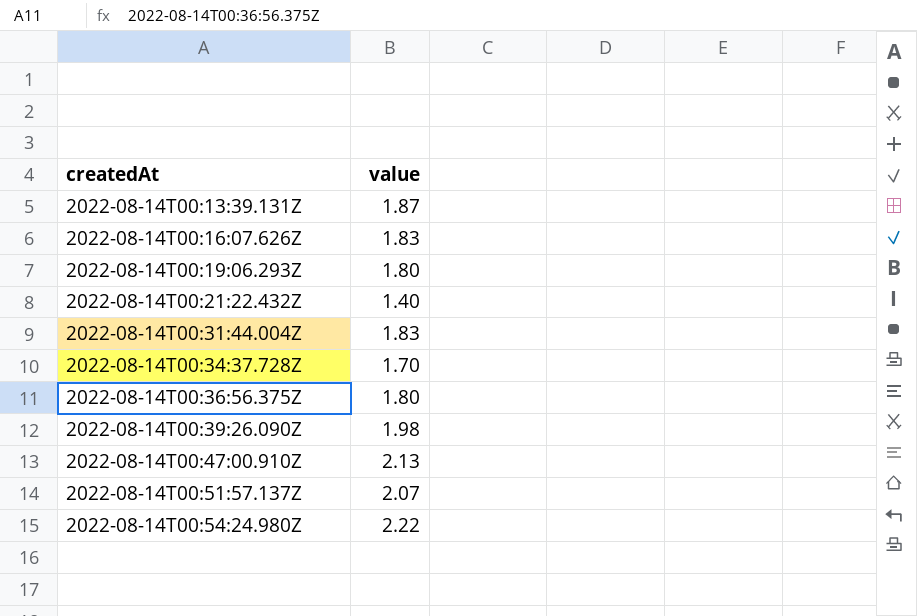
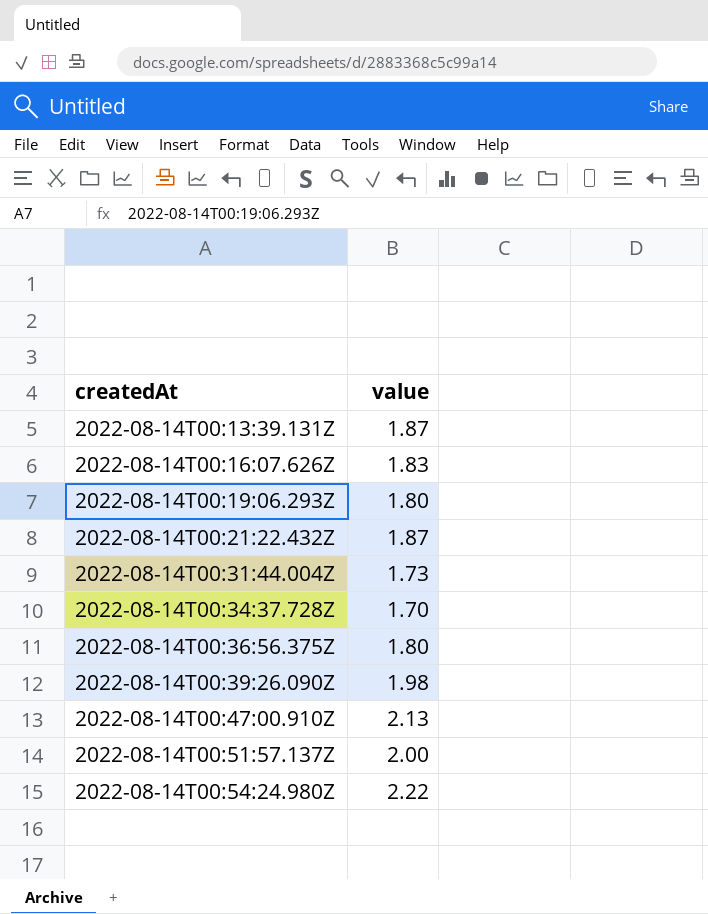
2022-08-14T00:21:22.432Z | value: 1.40 -> 1.87
2022-08-14T00:31:44.004Z | value: 1.83 -> 1.73
2022-08-14T00:51:57.137Z | value: 2.07 -> 2.00

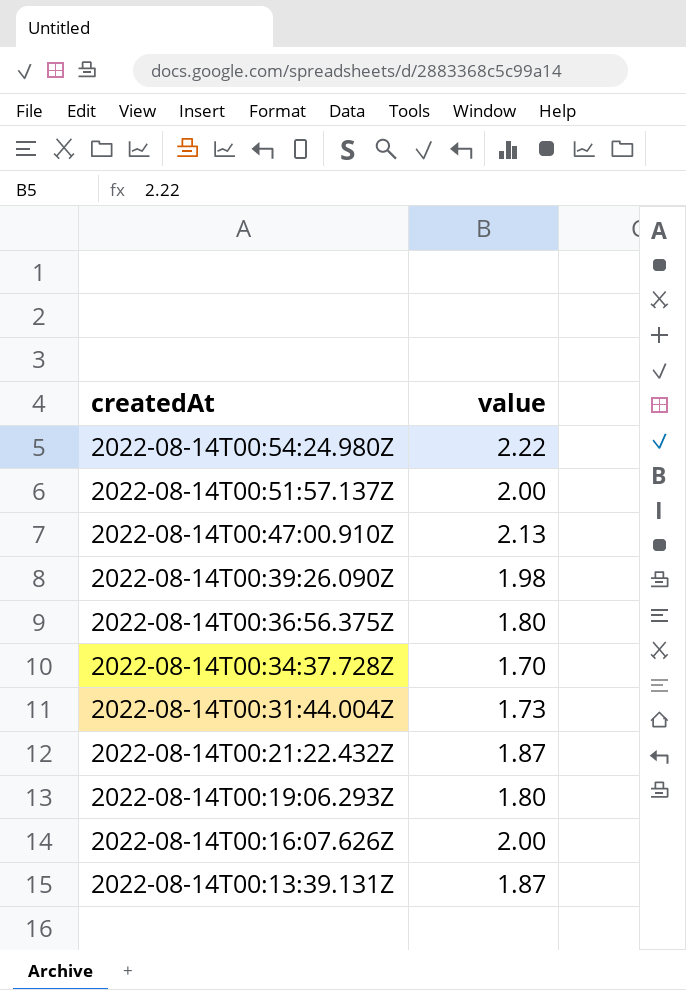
row order: createdAt ascending -> createdAt descending
2022-08-14T00:16:07.626Z | value: 1.83 -> 2.00

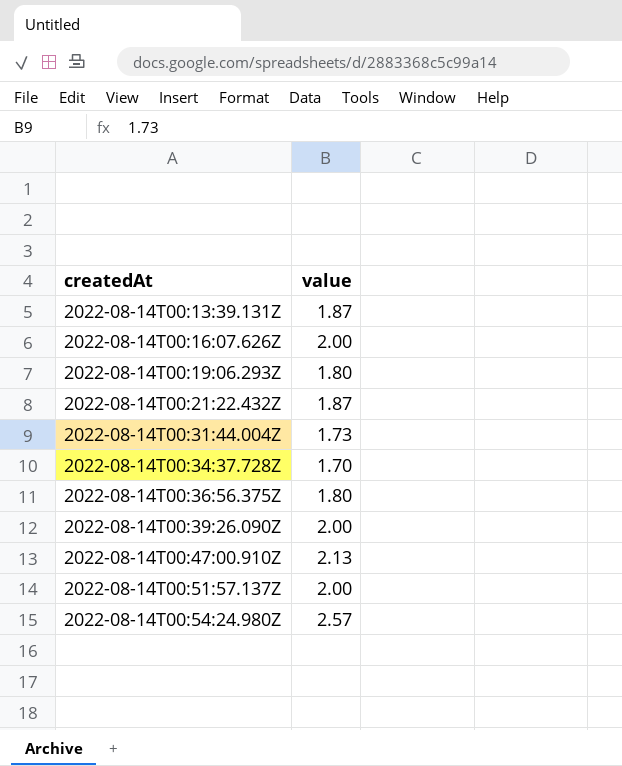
row order: createdAt descending -> createdAt ascending
2022-08-14T00:39:26.090Z | value: 1.98 -> 2.00
2022-08-14T00:54:24.980Z | value: 2.22 -> 2.57

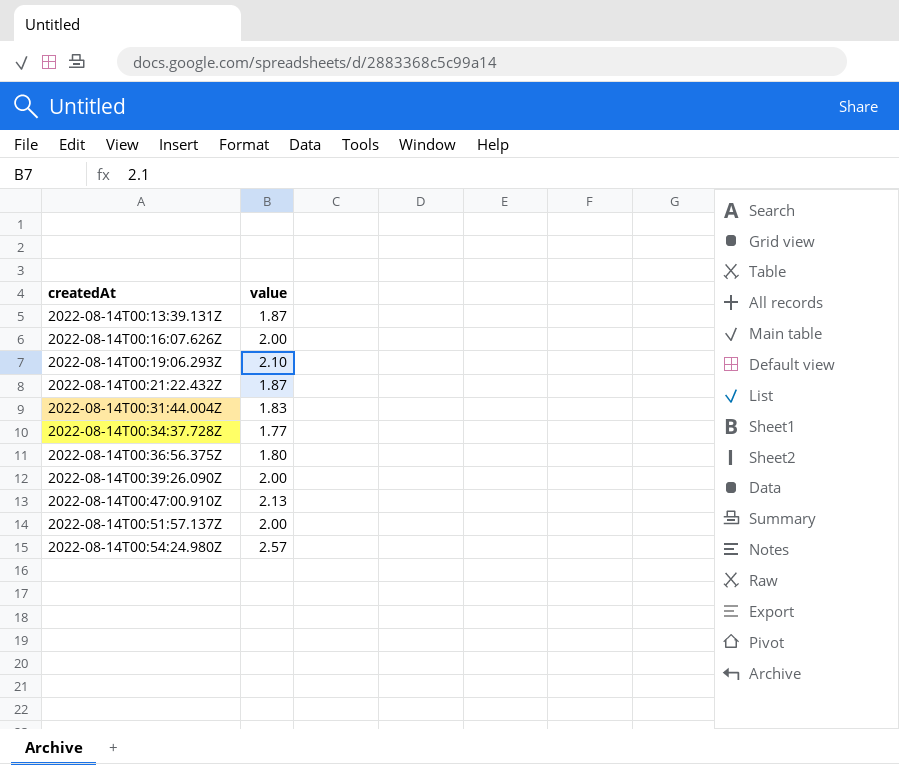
2022-08-14T00:19:06.293Z | value: 1.80 -> 2.10
2022-08-14T00:31:44.004Z | value: 1.73 -> 1.83
2022-08-14T00:34:37.728Z | value: 1.70 -> 1.77

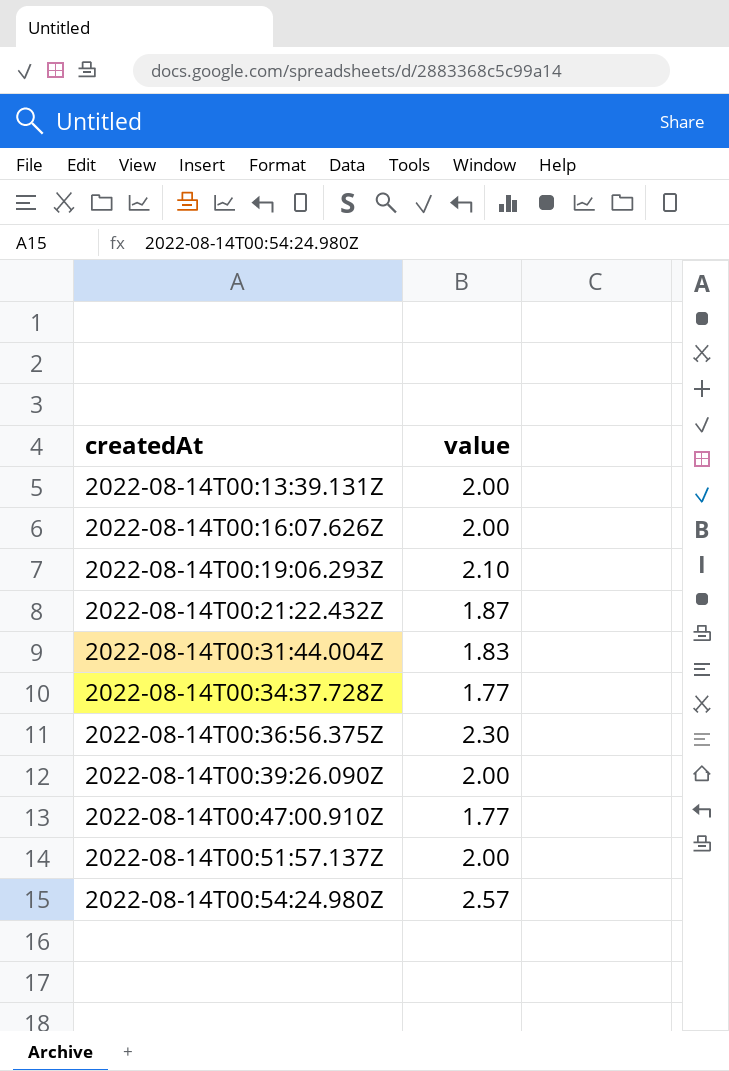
2022-08-14T00:13:39.131Z | value: 1.87 -> 2.00
2022-08-14T00:36:56.375Z | value: 1.80 -> 2.30
2022-08-14T00:47:00.910Z | value: 2.13 -> 1.77

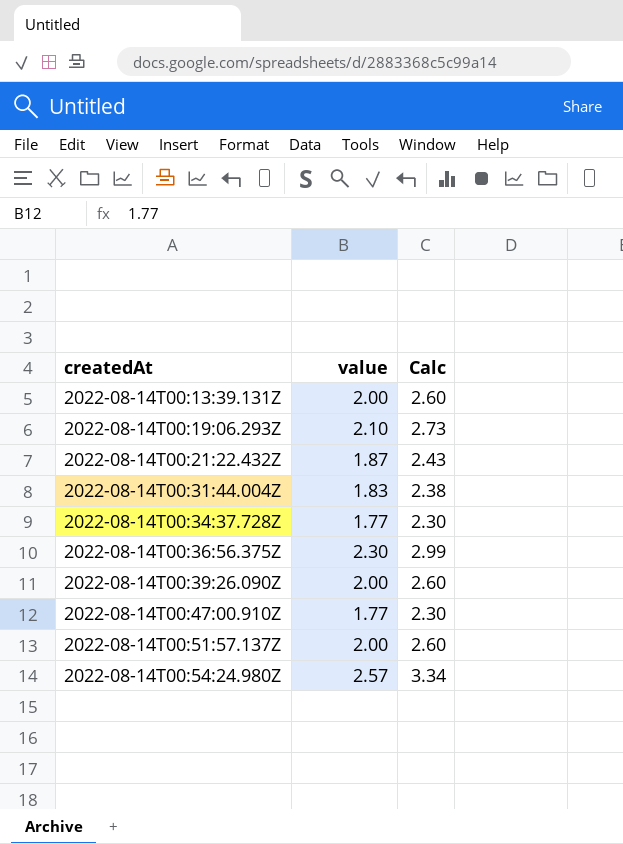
column Calc | formula: none -> [value] * 1.3
row 2022-08-14T00:16:07.626Z: 2.00 -> none

